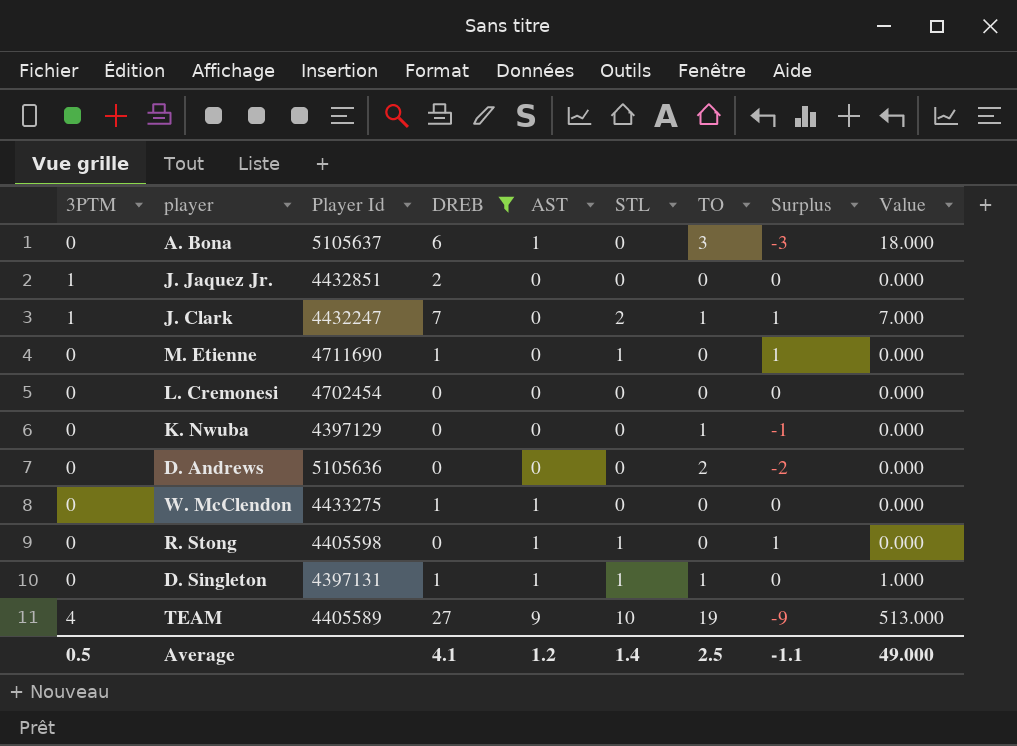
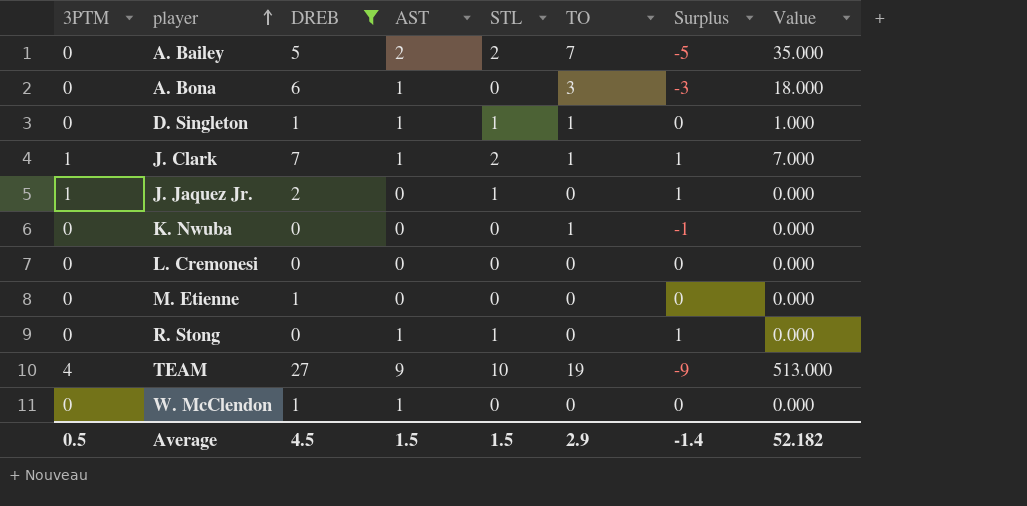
row order: none -> player ascending
column Player Id | position: 3 -> none
row D. Andrews: 0 | 5105636 | 0 | 0 | 0 | 2 | -2 | 0.000 -> none
row A. Bailey: none -> 0 | 5 | 2 | 2 | 7 | -5 | 35.000
J. Clark | AST: 0 -> 1
J. Jaquez Jr. | STL: 0 -> 1
J. Jaquez Jr. | Surplus: 0 -> 1
M. Etienne | STL: 1 -> 0
M. Etienne | Surplus: 1 -> 0
Average | DREB: 4.1 -> 4.5
Average | AST: 1.2 -> 1.5
Average | STL: 1.4 -> 1.5
Average | TO: 2.5 -> 2.9
Average | Surplus: -1.1 -> -1.4
Average | Value: 49.000 -> 52.182

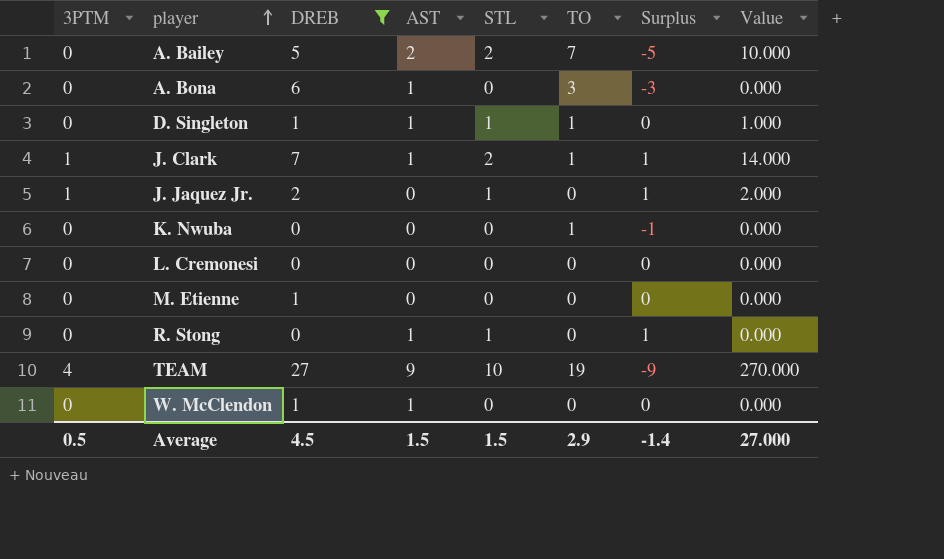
column Value | formula: [DREB] * [TO] -> [DREB] * [STL]
Average | Value: 52.182 -> 27.000

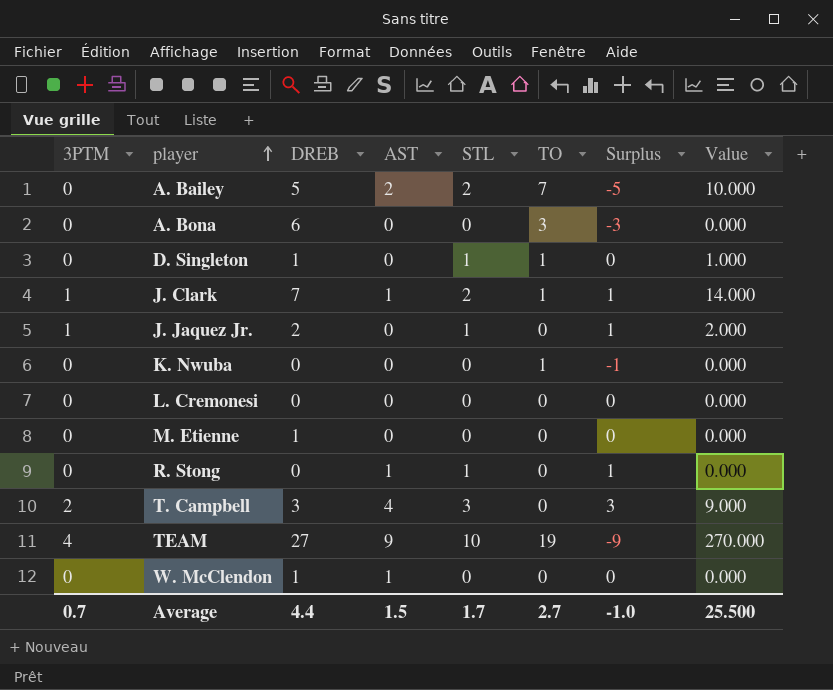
filter: DREB != 3 -> none
A. Bona | AST: 1 -> 0
D. Singleton | AST: 1 -> 0
Average | 3PTM: 0.5 -> 0.7
Average | DREB: 4.5 -> 4.4
Average | STL: 1.5 -> 1.7
Average | TO: 2.9 -> 2.7
Average | Surplus: -1.4 -> -1.0
Average | Value: 27.000 -> 25.500

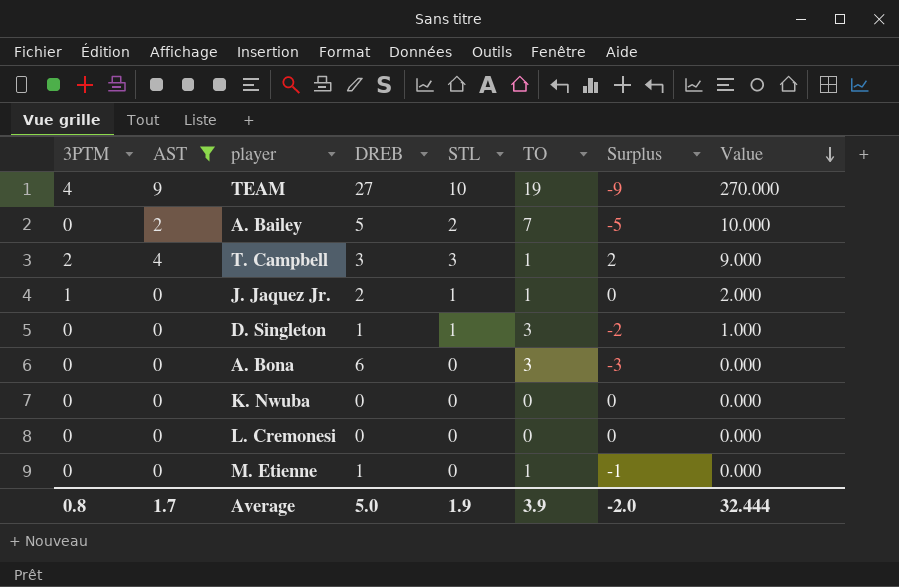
filter: none -> AST != 1
row order: player ascending -> Value descending
column AST | position: 4 -> 2
T. Campbell | TO: 0 -> 1
T. Campbell | Surplus: 3 -> 2
J. Jaquez Jr. | TO: 0 -> 1
J. Jaquez Jr. | Surplus: 1 -> 0
D. Singleton | TO: 1 -> 3
D. Singleton | Surplus: 0 -> -2
K. Nwuba | TO: 1 -> 0
K. Nwuba | Surplus: -1 -> 0
M. Etienne | TO: 0 -> 1
M. Etienne | Surplus: 0 -> -1
Average | 3PTM: 0.7 -> 0.8
Average | AST: 1.5 -> 1.7
Average | DREB: 4.4 -> 5.0
Average | STL: 1.7 -> 1.9
Average | TO: 2.7 -> 3.9
Average | Surplus: -1.0 -> -2.0
Average | Value: 25.500 -> 32.444

